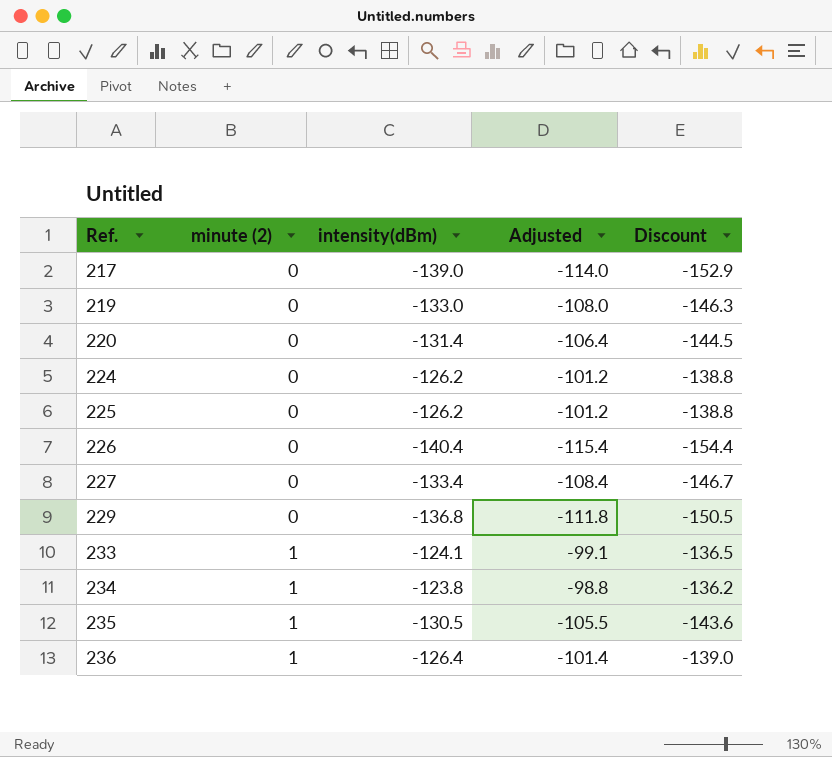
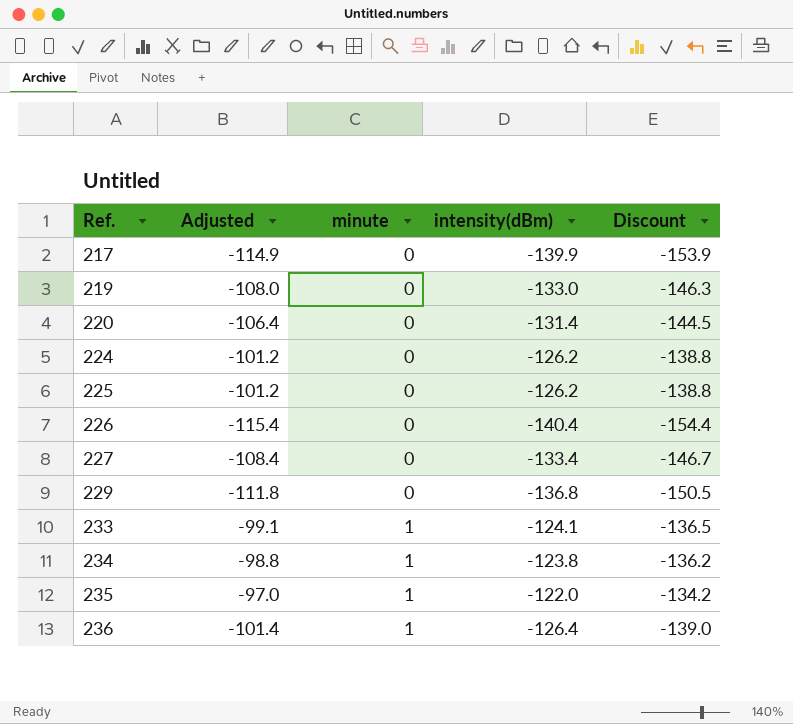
column Adjusted | position: 4 -> 2
column name: minute (2) -> minute
217 | Adjusted: -114.0 -> -114.9
217 | intensity(dBm): -139.0 -> -139.9
217 | Discount: -152.9 -> -153.9
235 | Adjusted: -105.5 -> -97.0
235 | intensity(dBm): -130.5 -> -122.0
235 | Discount: -143.6 -> -134.2

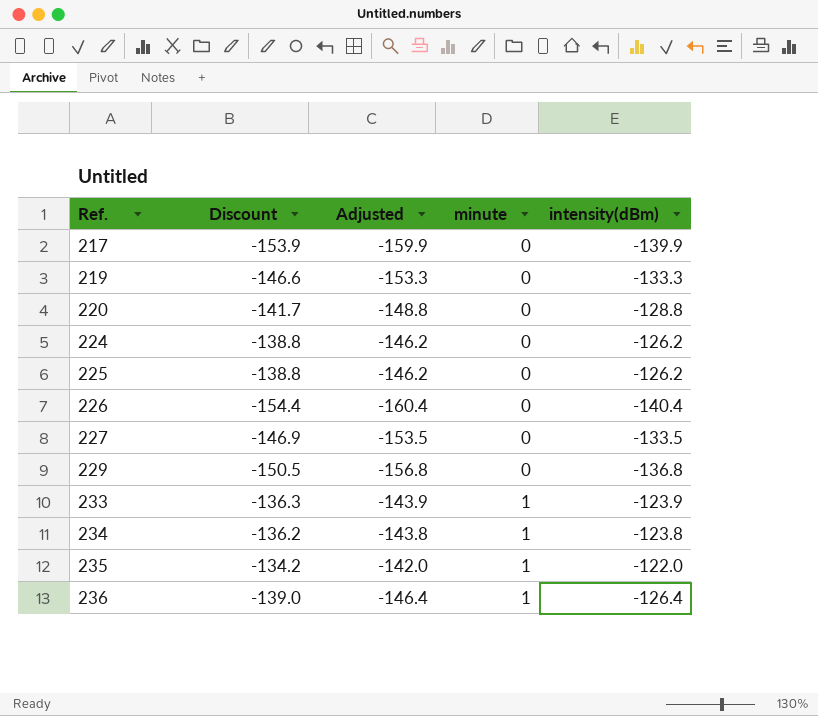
column Discount | position: 5 -> 2
column Adjusted | formula: [intensity(dBm)] + 25 -> [intensity(dBm)] - 20
219 | Discount: -146.3 -> -146.6
219 | intensity(dBm): -133.0 -> -133.3
220 | Discount: -144.5 -> -141.7
220 | intensity(dBm): -131.4 -> -128.8
227 | Discount: -146.7 -> -146.9
227 | intensity(dBm): -133.4 -> -133.5
233 | Discount: -136.5 -> -136.3
233 | intensity(dBm): -124.1 -> -123.9

